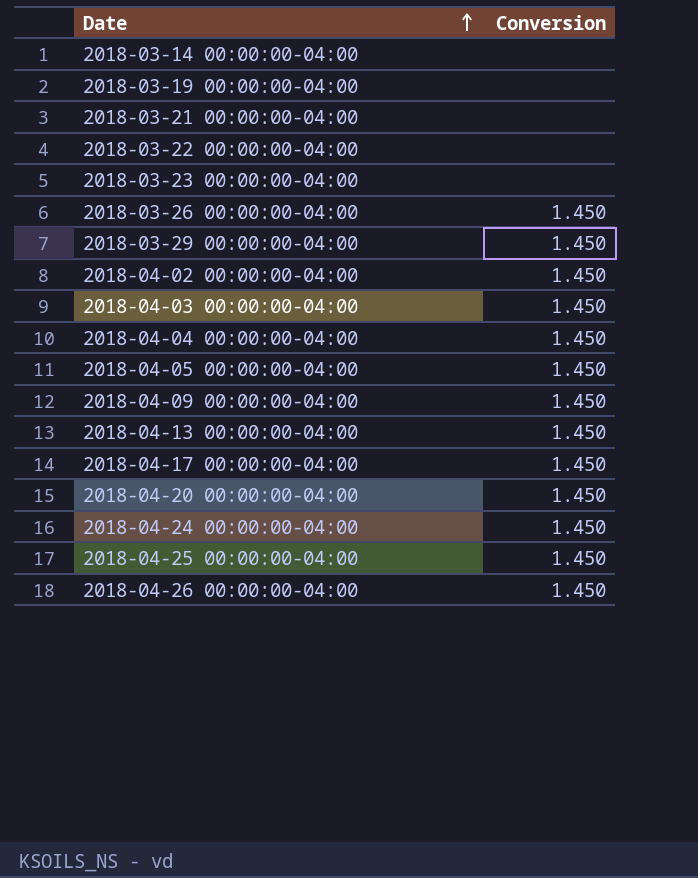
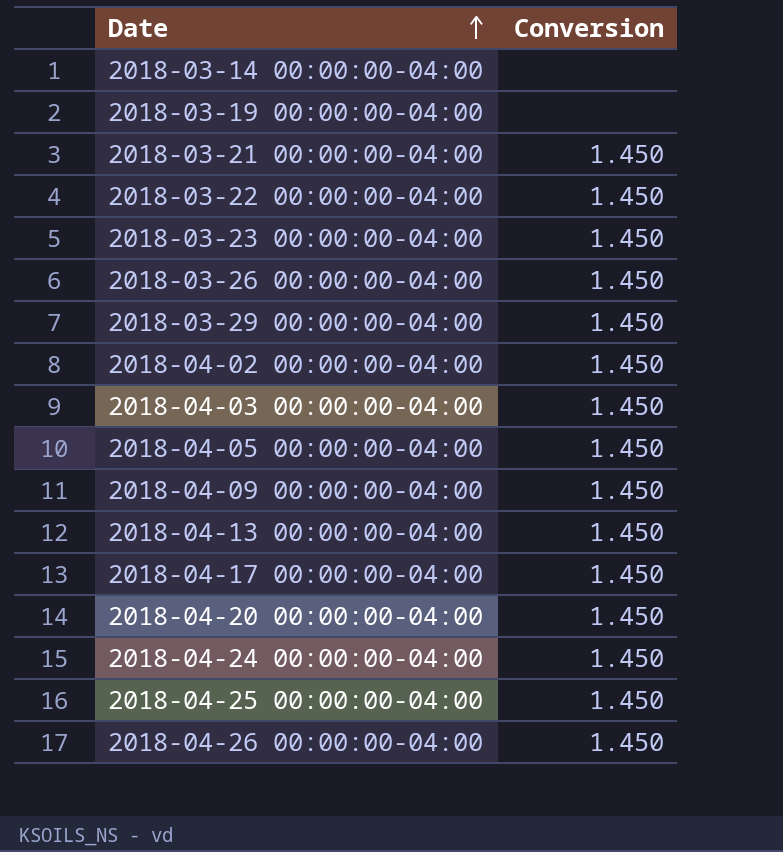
row 2018-04-04 00:00:00-04:00: 1.450 -> none
2018-03-21 00:00:00-04:00 | Conversion: none -> 1.450
2018-03-22 00:00:00-04:00 | Conversion: none -> 1.450
2018-03-23 00:00:00-04:00 | Conversion: none -> 1.450

